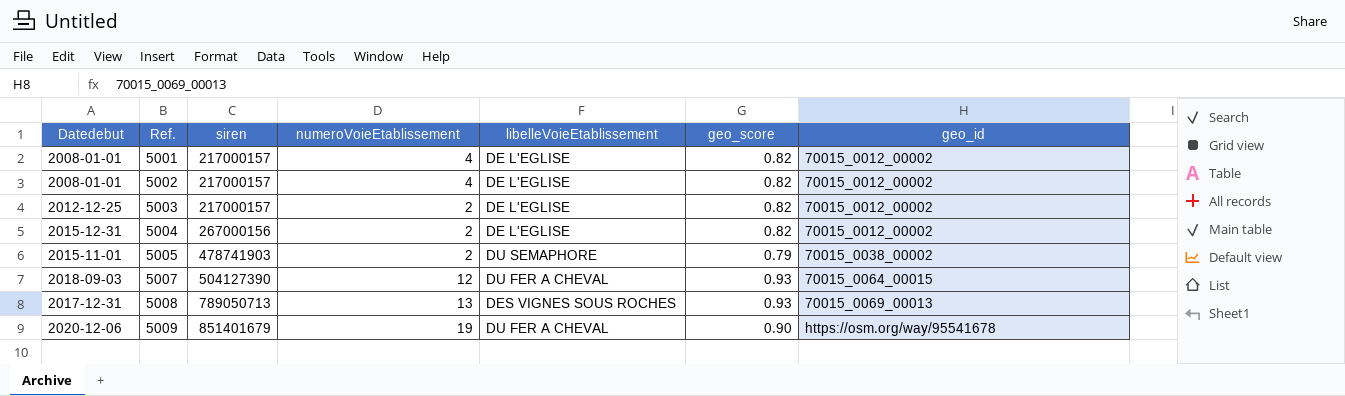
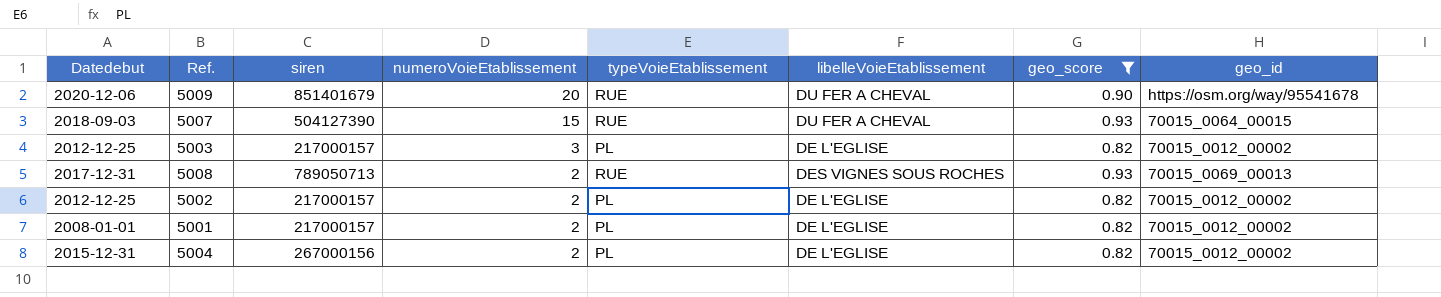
filter: none -> geo_score != 0.79
row order: Ref. ascending -> numeroVoieEtablissement descending
column typeVoieEtablissement | position: none -> 5
5009 | numeroVoieEtablissement: 19 -> 20
5007 | numeroVoieEtablissement: 12 -> 15
5003 | numeroVoieEtablissement: 2 -> 3
5008 | numeroVoieEtablissement: 13 -> 2
5002 | Datedebut: 2008-01-01 -> 2012-12-25
5002 | numeroVoieEtablissement: 4 -> 2
5001 | numeroVoieEtablissement: 4 -> 2

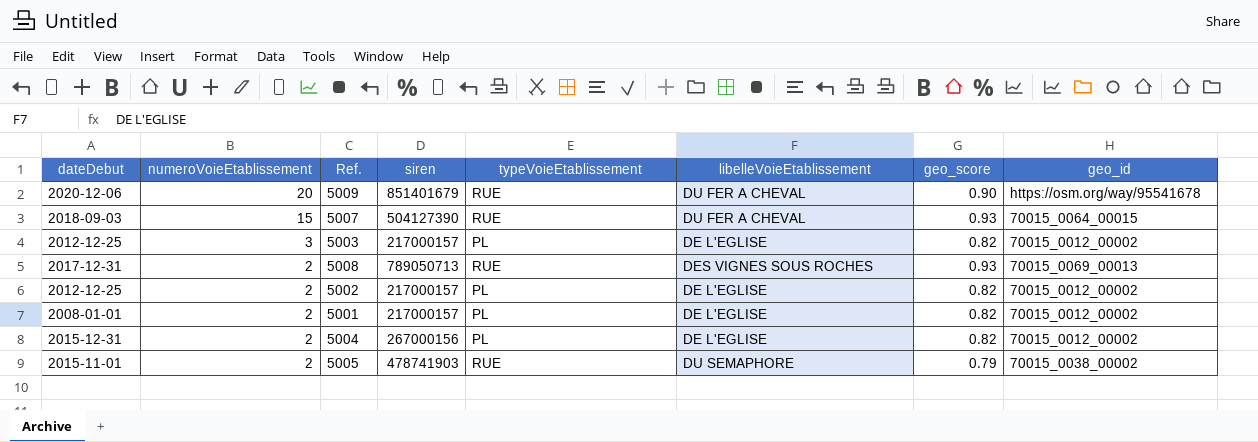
filter: geo_score != 0.79 -> none
column name: Datedebut -> dateDebut
column numeroVoieEtablissement | position: 4 -> 2

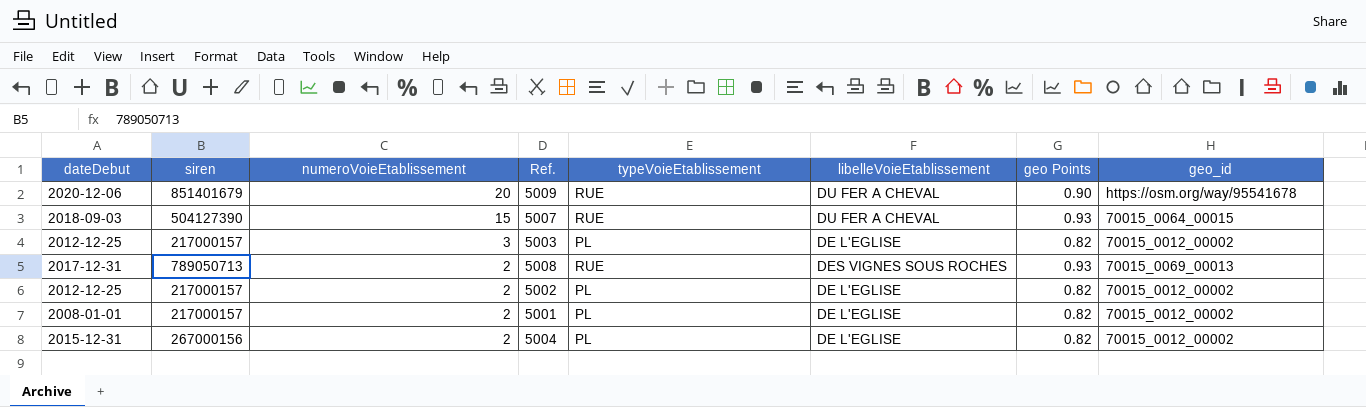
column siren | position: 4 -> 2
column name: geo_score -> geo Points
row 5005: 2015-11-01 | 2 | 478741903 | RUE | DU SEMAPHORE | 0.79 | 70015_0038_00002 -> none

